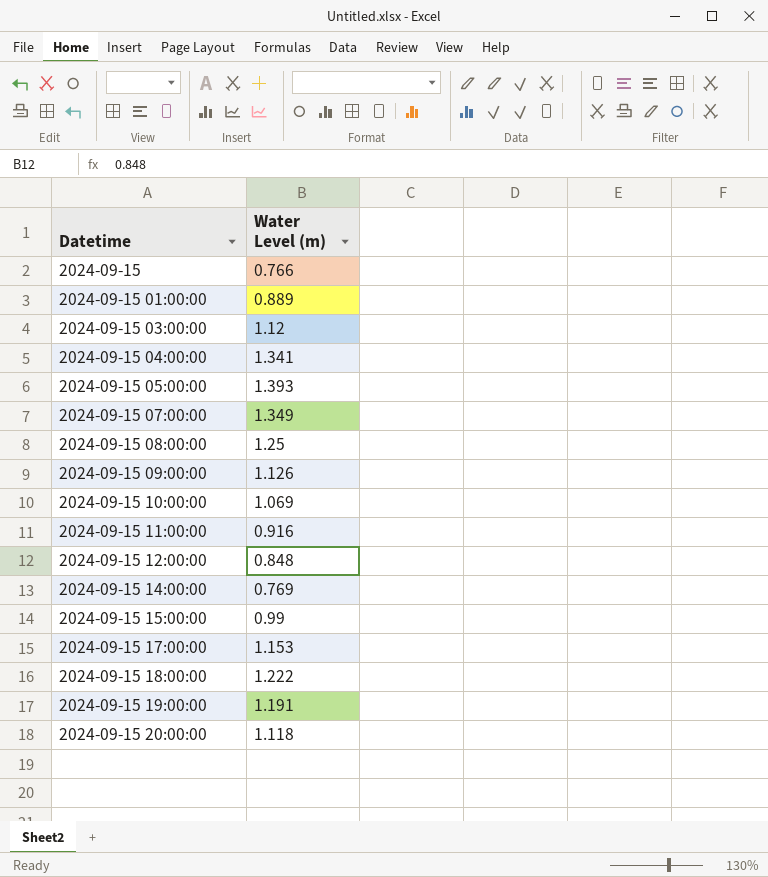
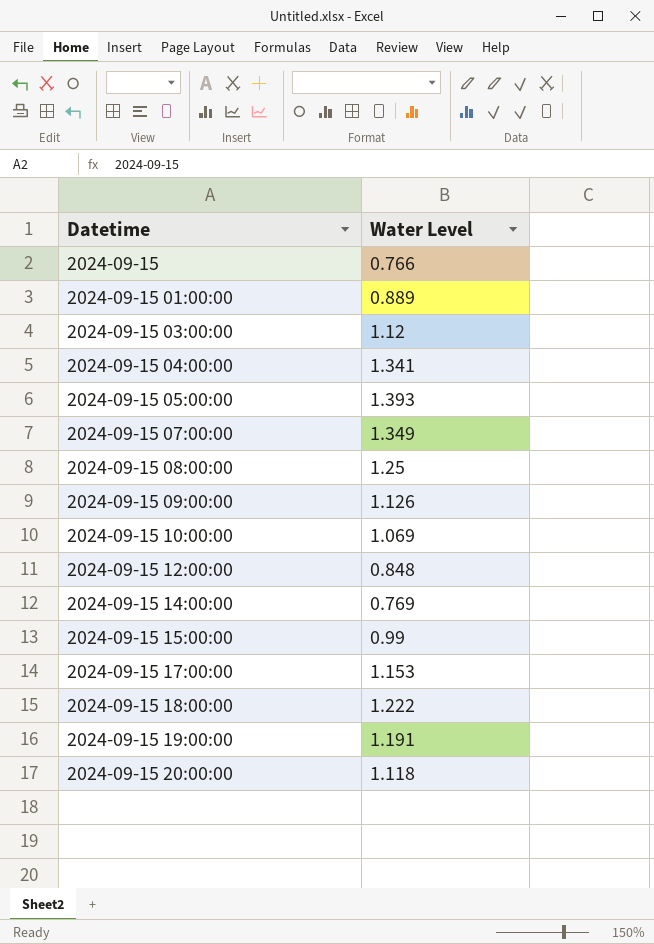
column name: Water Level (m) -> Water Level
row 2024-09-15 11:00:00: 0.916 -> none

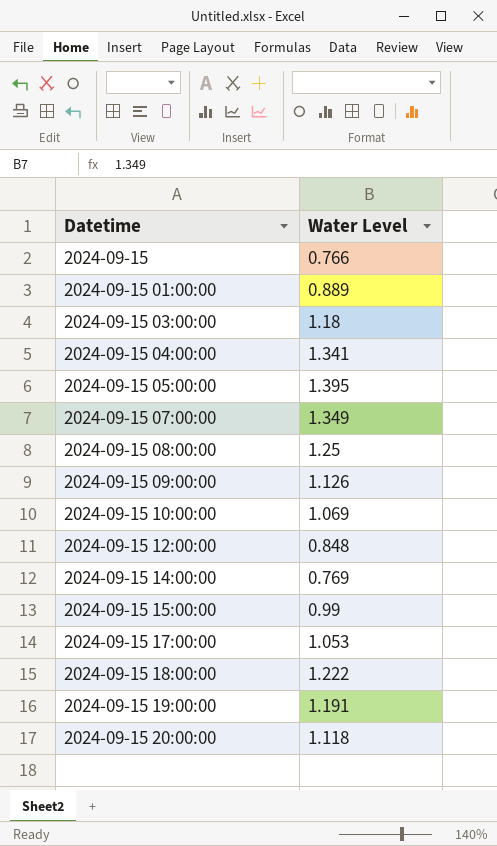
2024-09-15 03:00:00 | Water Level: 1.12 -> 1.18
2024-09-15 05:00:00 | Water Level: 1.393 -> 1.395
2024-09-15 17:00:00 | Water Level: 1.153 -> 1.053

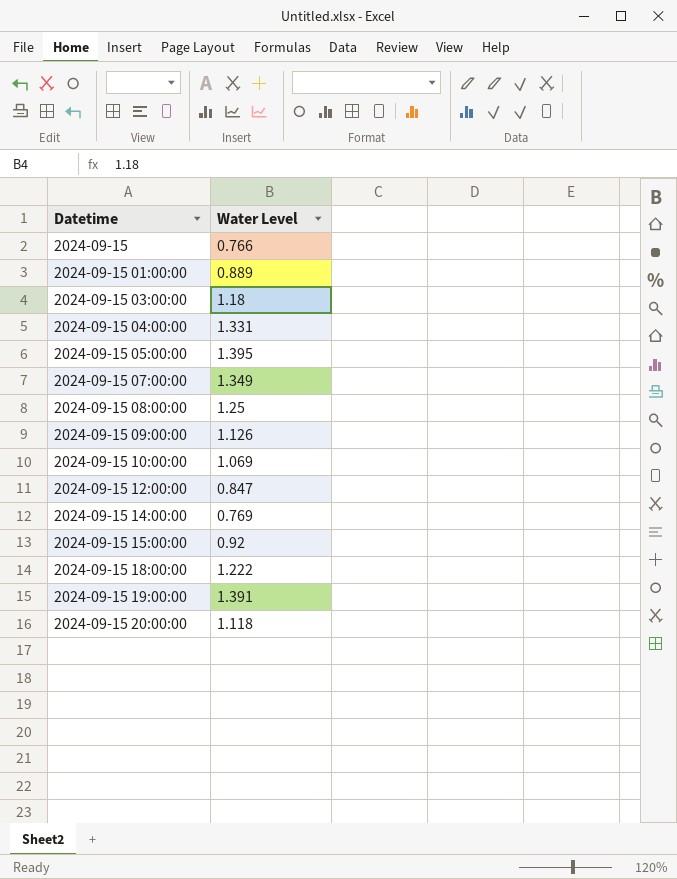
row 2024-09-15 17:00:00: 1.053 -> none
2024-09-15 04:00:00 | Water Level: 1.341 -> 1.331
2024-09-15 12:00:00 | Water Level: 0.848 -> 0.847
2024-09-15 15:00:00 | Water Level: 0.99 -> 0.92
2024-09-15 19:00:00 | Water Level: 1.191 -> 1.391

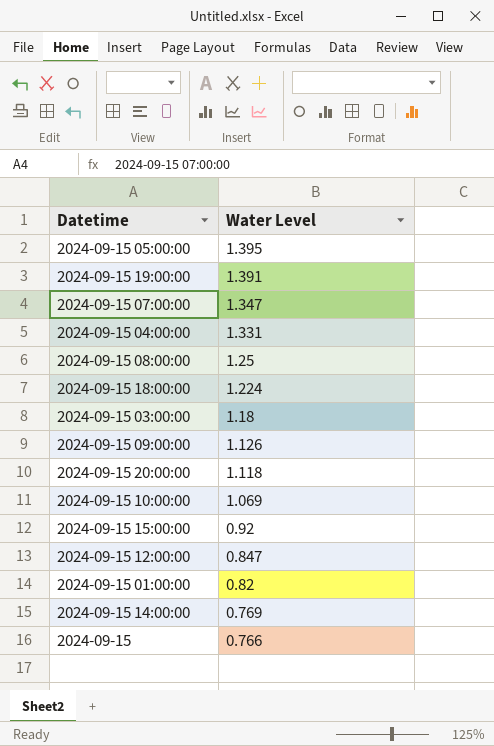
row order: Datetime ascending -> Water Level descending
2024-09-15 07:00:00 | Water Level: 1.349 -> 1.347
2024-09-15 18:00:00 | Water Level: 1.222 -> 1.224
2024-09-15 01:00:00 | Water Level: 0.889 -> 0.82

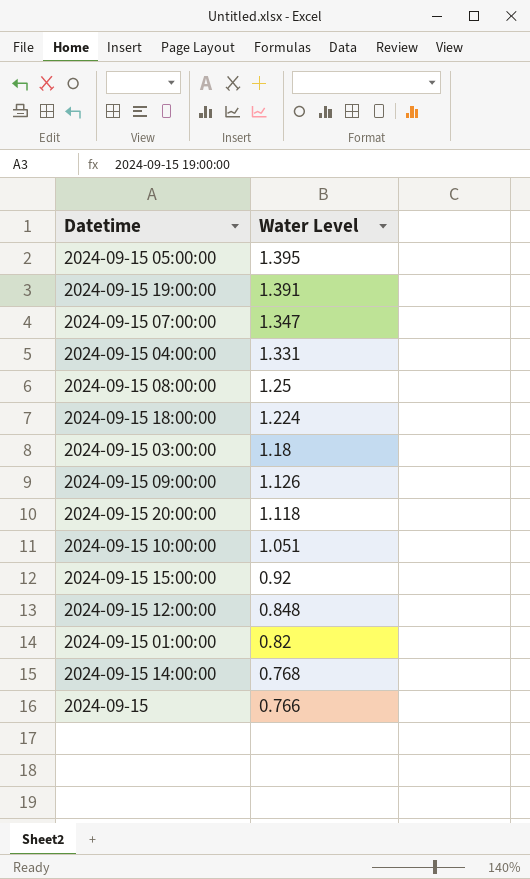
2024-09-15 10:00:00 | Water Level: 1.069 -> 1.051
2024-09-15 12:00:00 | Water Level: 0.847 -> 0.848
2024-09-15 14:00:00 | Water Level: 0.769 -> 0.768

